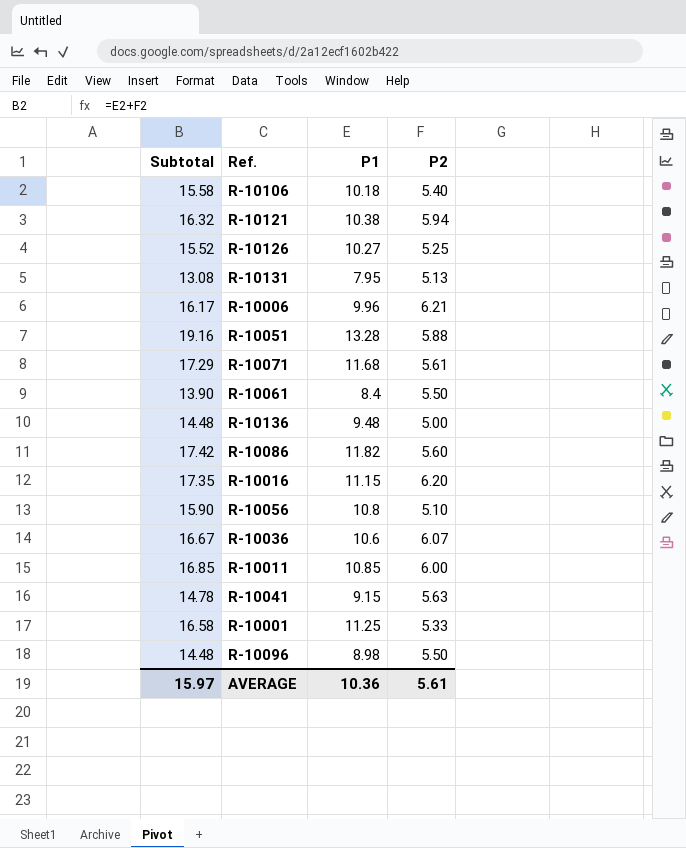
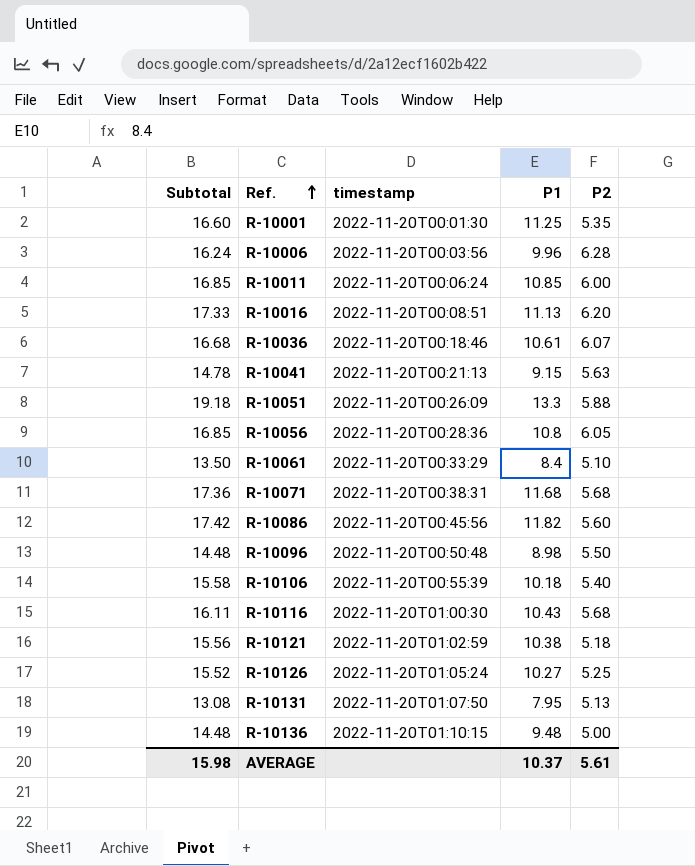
row order: none -> Ref. ascending
column timestamp | position: none -> 3
R-10001 | Subtotal: 16.58 -> 16.60
R-10001 | P2: 5.33 -> 5.35
R-10006 | Subtotal: 16.17 -> 16.24
R-10006 | P2: 6.21 -> 6.28
R-10016 | Subtotal: 17.35 -> 17.33
R-10016 | P1: 11.15 -> 11.13
R-10036 | Subtotal: 16.67 -> 16.68
R-10036 | P1: 10.6 -> 10.61
R-10051 | Subtotal: 19.16 -> 19.18
R-10051 | P1: 13.28 -> 13.3
R-10056 | Subtotal: 15.90 -> 16.85
R-10056 | P2: 5.10 -> 6.05
R-10061 | Subtotal: 13.90 -> 13.50
R-10061 | P2: 5.50 -> 5.10
R-10071 | Subtotal: 17.29 -> 17.36
R-10071 | P2: 5.61 -> 5.68
row R-10116: none -> 16.11 | 2022-11-20T01:00:30 | 10.43 | 5.68
R-10121 | Subtotal: 16.32 -> 15.56
R-10121 | P2: 5.94 -> 5.18
AVERAGE | Subtotal: 15.97 -> 15.98
AVERAGE | P1: 10.36 -> 10.37

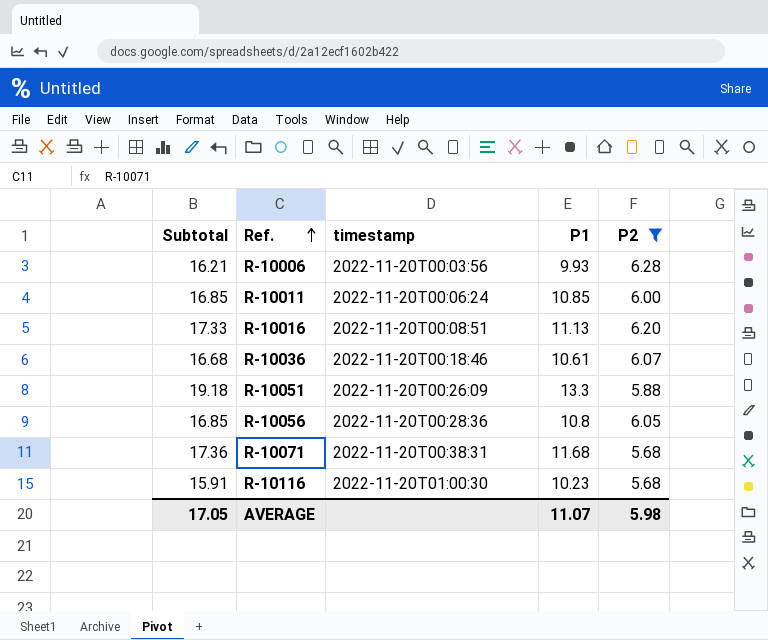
filter: none -> P2 >= 5.68
R-10006 | Subtotal: 16.24 -> 16.21
R-10006 | P1: 9.96 -> 9.93
R-10116 | Subtotal: 16.11 -> 15.91
R-10116 | P1: 10.43 -> 10.23
AVERAGE | Subtotal: 15.98 -> 17.05
AVERAGE | P1: 10.37 -> 11.07
AVERAGE | P2: 5.61 -> 5.98

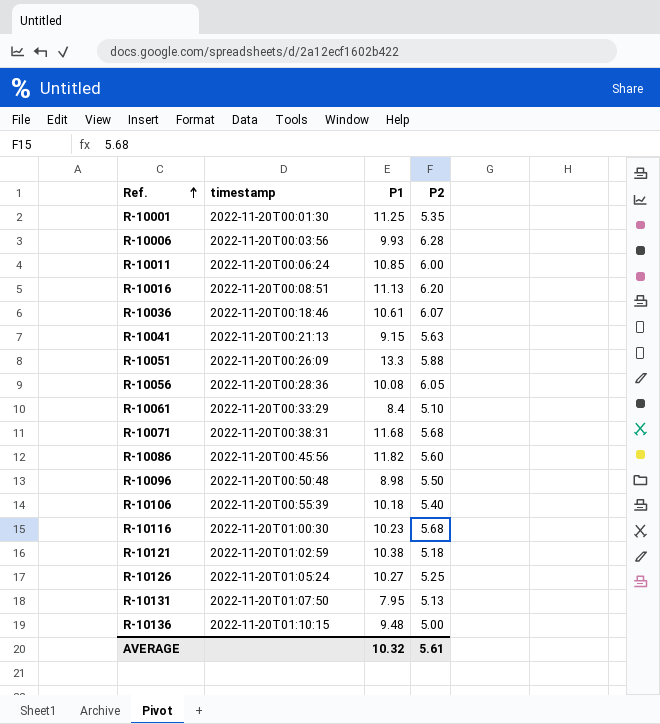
filter: P2 >= 5.68 -> none
column Subtotal | formula: [P1] + [P2] -> none
R-10056 | P1: 10.8 -> 10.08
AVERAGE | P1: 11.07 -> 10.32
AVERAGE | P2: 5.98 -> 5.61

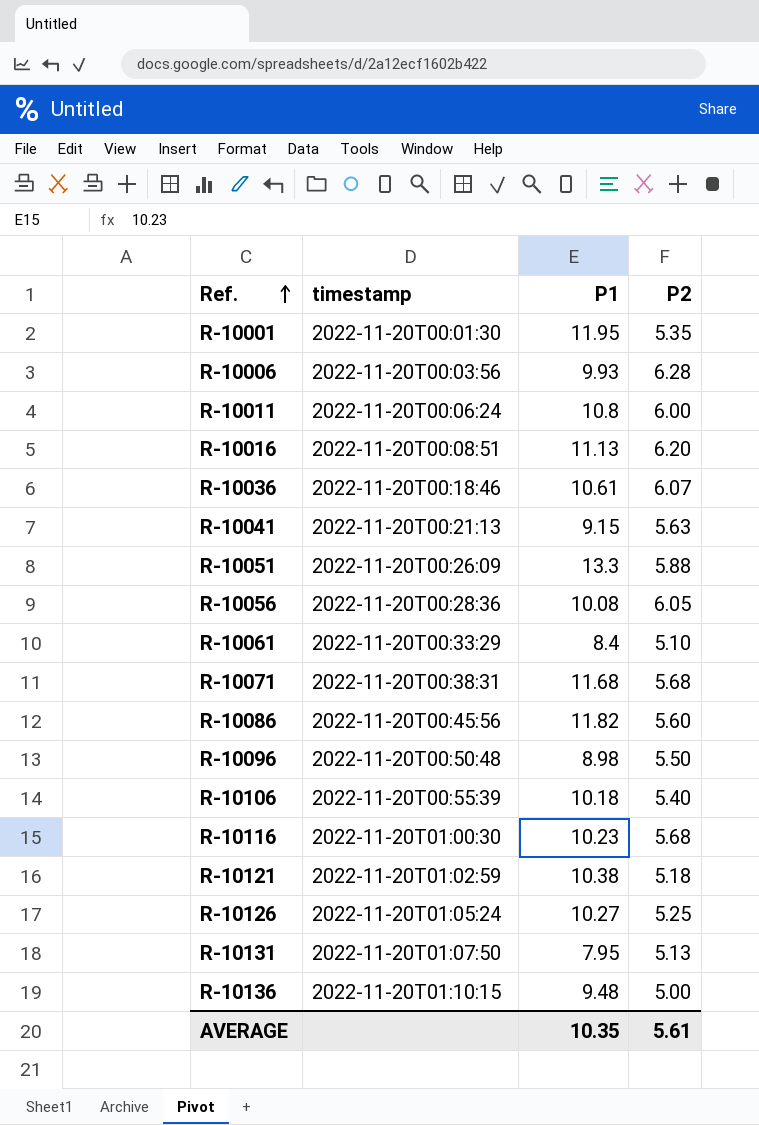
R-10001 | P1: 11.25 -> 11.95
R-10011 | P1: 10.85 -> 10.8
AVERAGE | P1: 10.32 -> 10.35

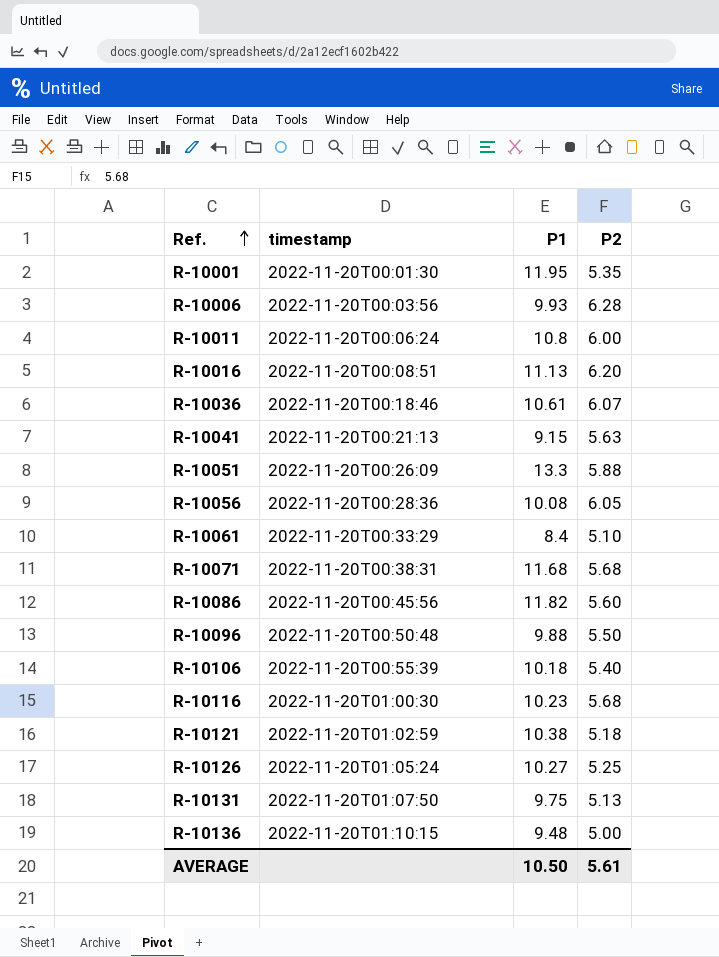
R-10096 | P1: 8.98 -> 9.88
R-10131 | P1: 7.95 -> 9.75
AVERAGE | P1: 10.35 -> 10.50

